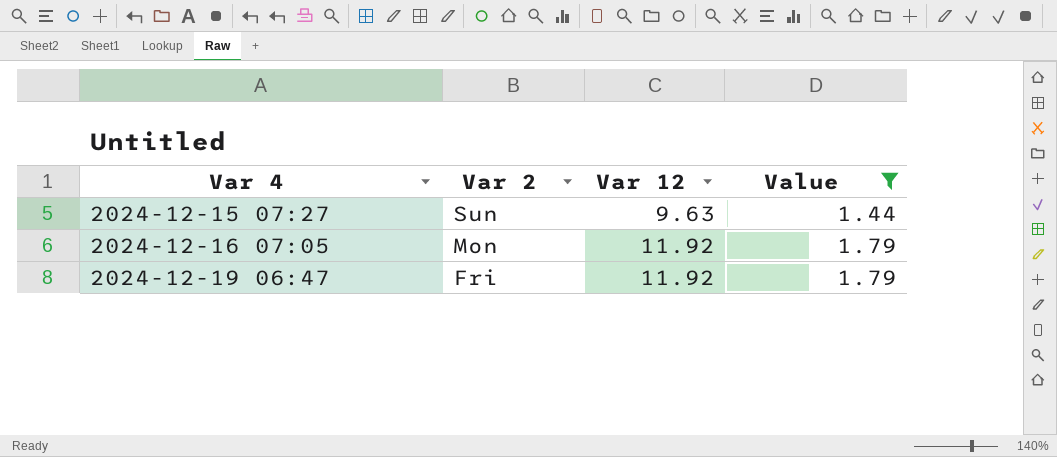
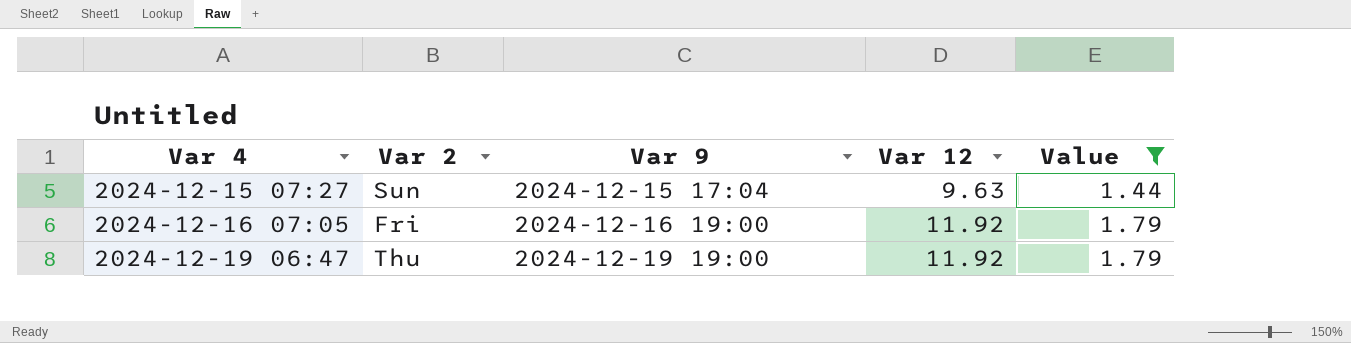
column Var 9 | position: none -> 3
2024-12-16 07:05 | Var 2: Mon -> Fri
2024-12-19 06:47 | Var 2: Fri -> Thu

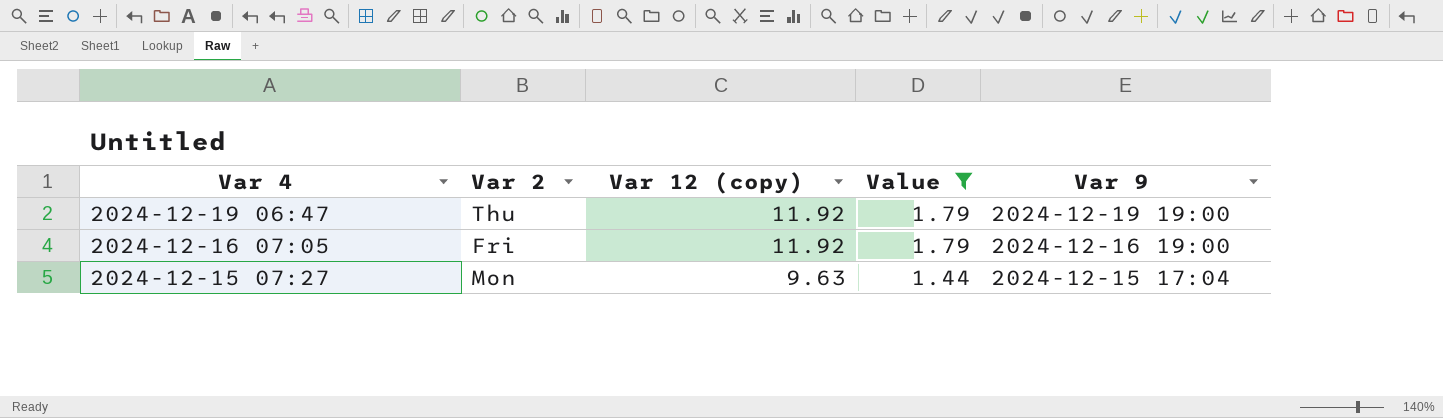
row order: Var 4 ascending -> Var 4 descending
column name: Var 12 -> Var 12 (copy)
column Var 9 | position: 3 -> 5
2024-12-15 07:27 | Var 2: Sun -> Mon

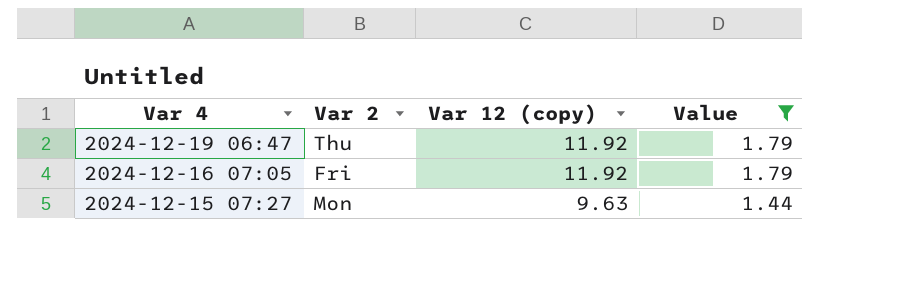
column Var 9 | position: 5 -> none

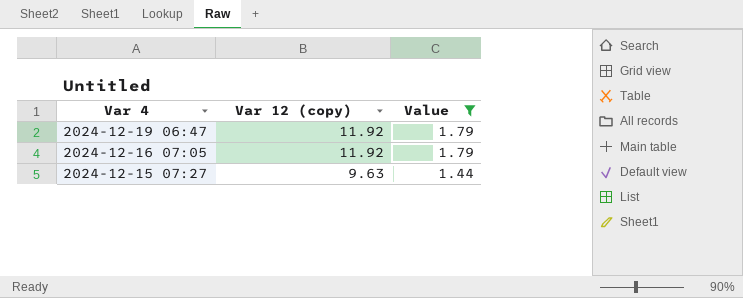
column Var 2 | position: 2 -> none

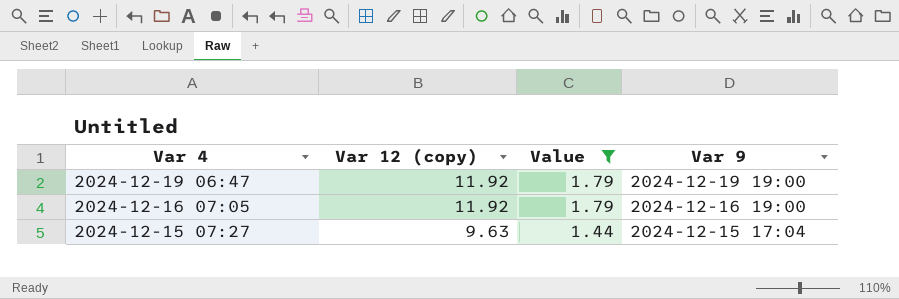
column Var 9 | position: none -> 4

